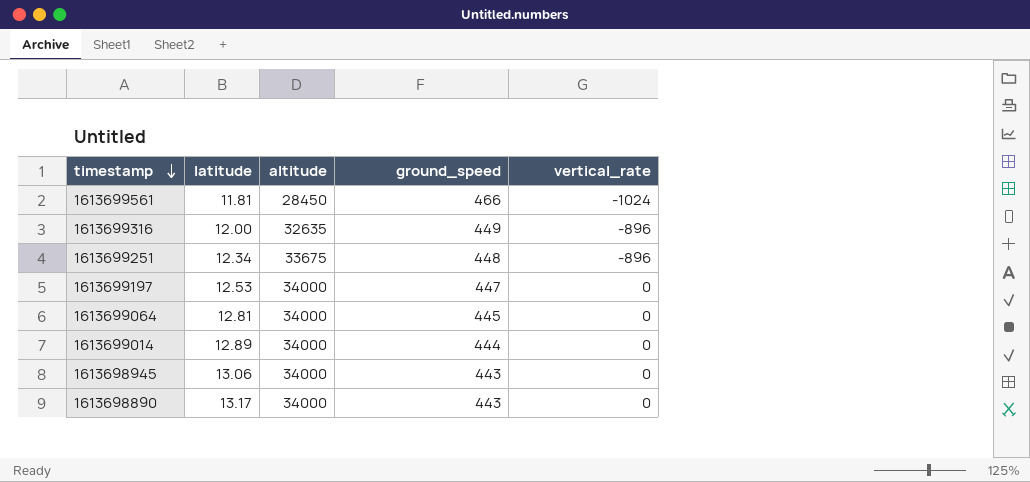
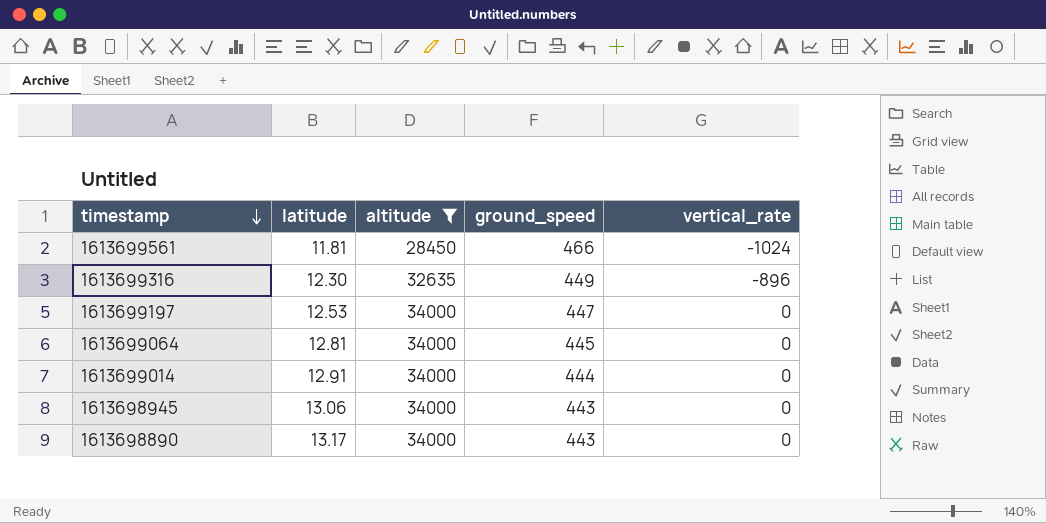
filter: none -> altitude != 33675
1613699316 | latitude: 12.00 -> 12.30
1613699014 | latitude: 12.89 -> 12.91

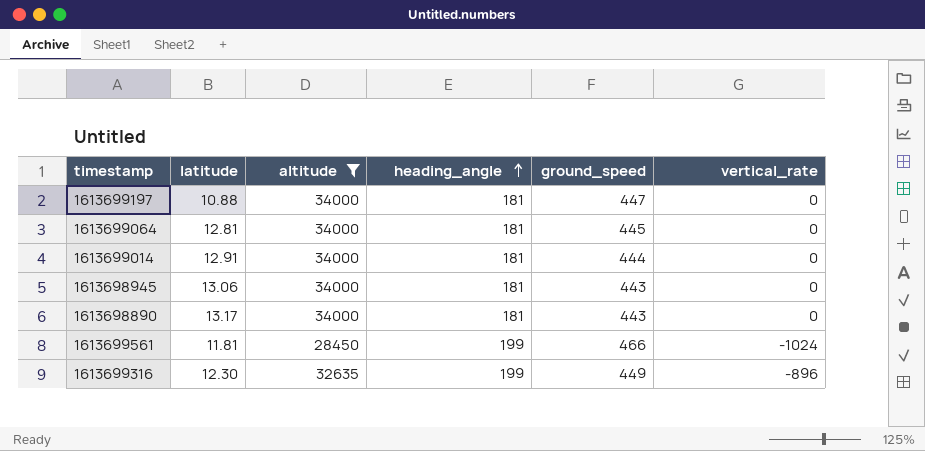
row order: timestamp descending -> heading_angle ascending
column heading_angle | position: none -> 4
1613699197 | latitude: 12.53 -> 10.88

